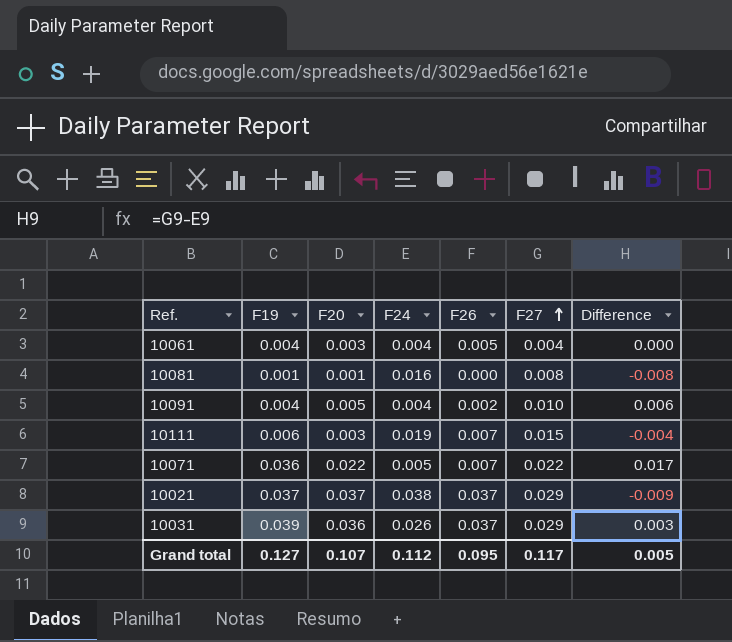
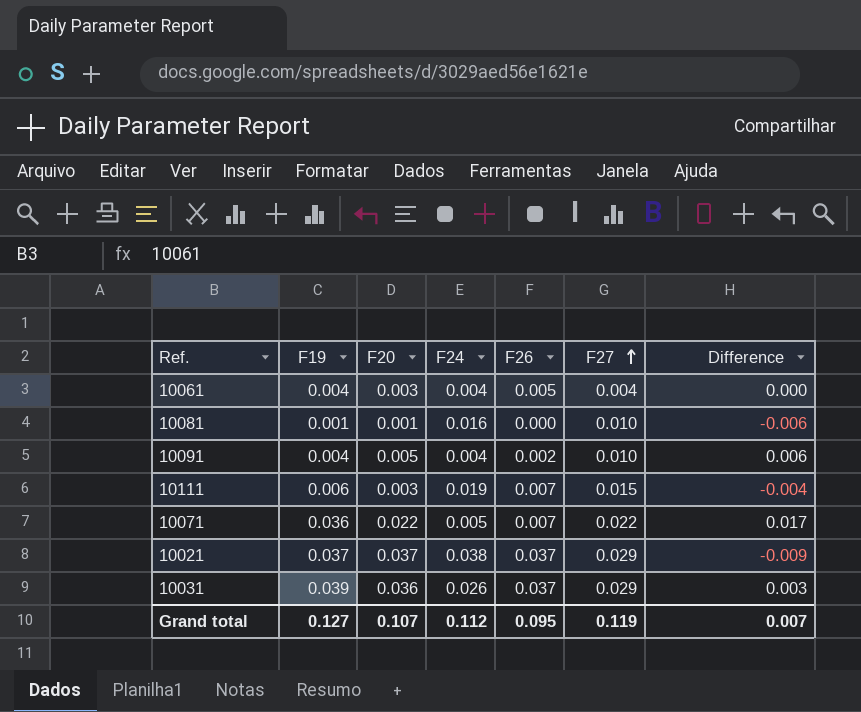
10081 | F27: 0.008 -> 0.010
10081 | Difference: -0.008 -> -0.006
Grand total | F27: 0.117 -> 0.119
Grand total | Difference: 0.005 -> 0.007

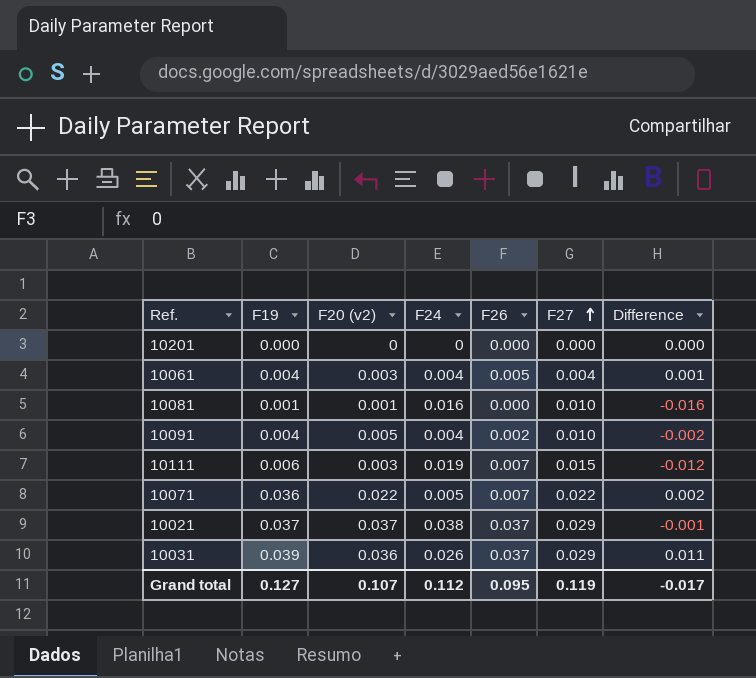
column name: F20 -> F20 (v2)
column Difference | formula: [F27] - [F24] -> [F26] - [F24]
row 10201: none -> 0.000 | 0 | 0 | 0.000 | 0.000 | 0.000
Grand total | Difference: 0.007 -> -0.017

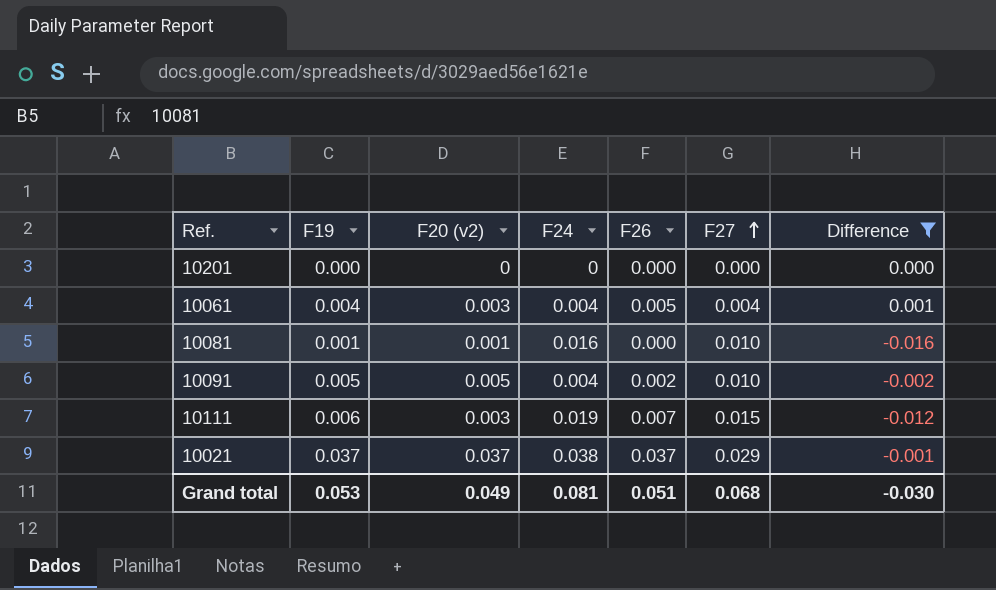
filter: none -> Difference <= 0.001
10091 | F19: 0.004 -> 0.005
Grand total | F19: 0.127 -> 0.053
Grand total | F20 (v2): 0.107 -> 0.049
Grand total | F24: 0.112 -> 0.081
Grand total | F26: 0.095 -> 0.051
Grand total | F27: 0.119 -> 0.068
Grand total | Difference: -0.017 -> -0.030

